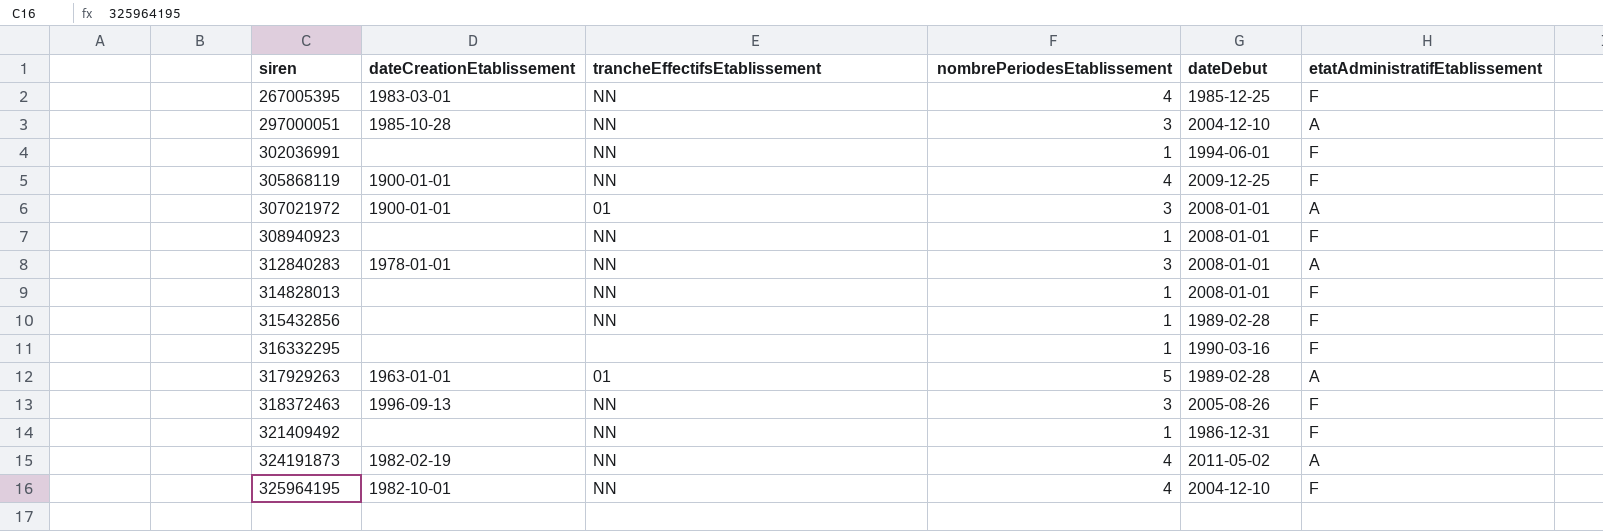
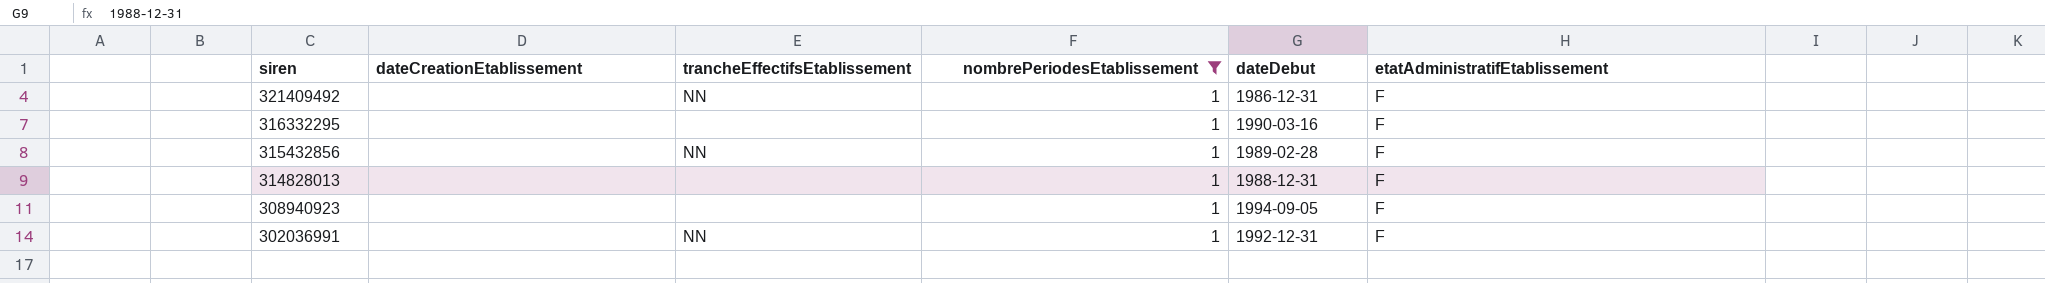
filter: none -> nombrePeriodesEtablissement = 1
row order: siren ascending -> siren descending
314828013 | trancheEffectifsEtablissement: NN -> none
314828013 | dateDebut: 2008-01-01 -> 1988-12-31
308940923 | trancheEffectifsEtablissement: NN -> none
308940923 | dateDebut: 2008-01-01 -> 1994-09-05
302036991 | dateDebut: 1994-06-01 -> 1992-12-31

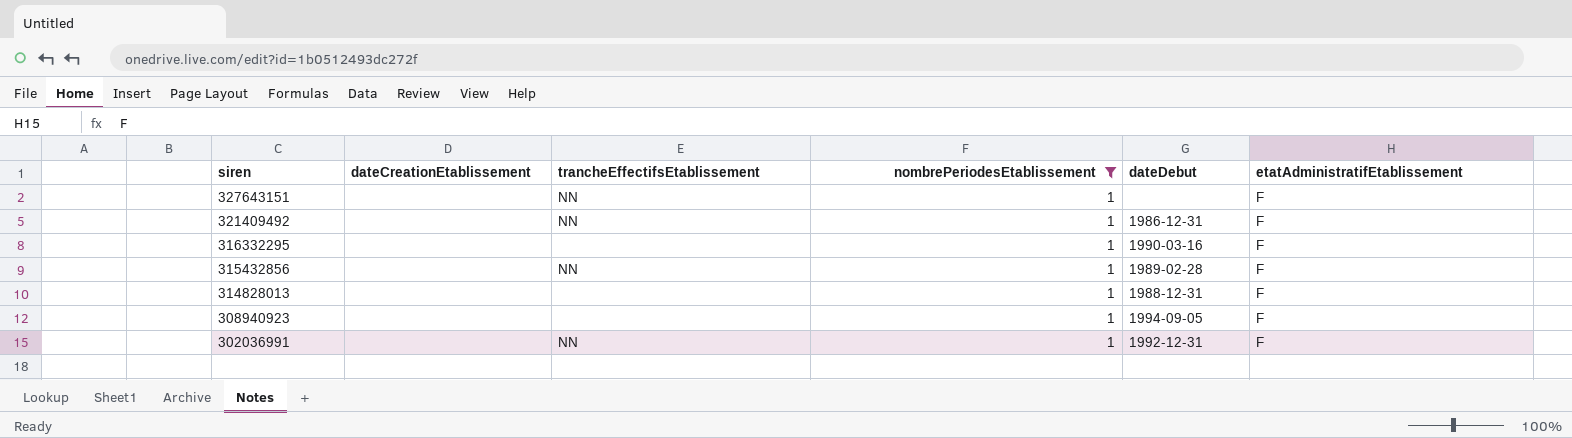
row 327643151: none -> none | NN | 1 | none | F

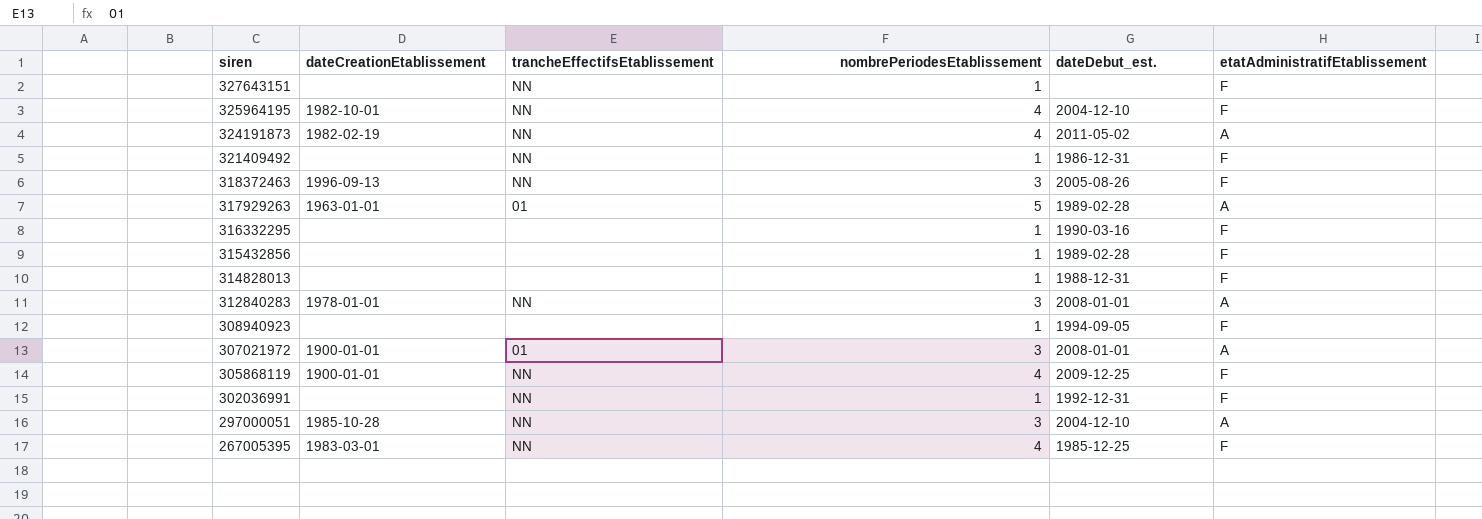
filter: nombrePeriodesEtablissement = 1 -> none
column name: dateDebut -> dateDebut_est.
315432856 | trancheEffectifsEtablissement: NN -> none

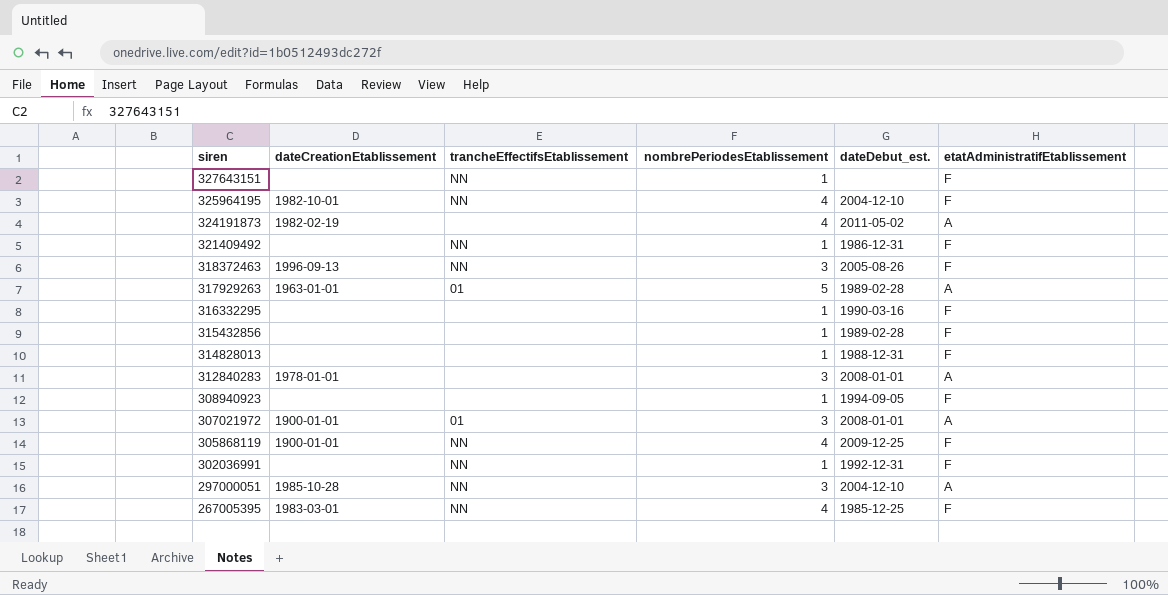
324191873 | trancheEffectifsEtablissement: NN -> none
312840283 | trancheEffectifsEtablissement: NN -> none

